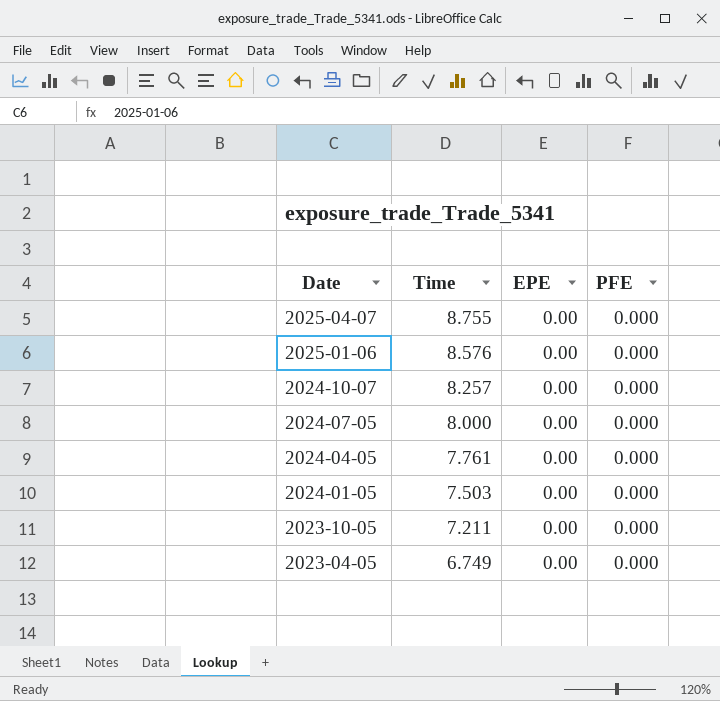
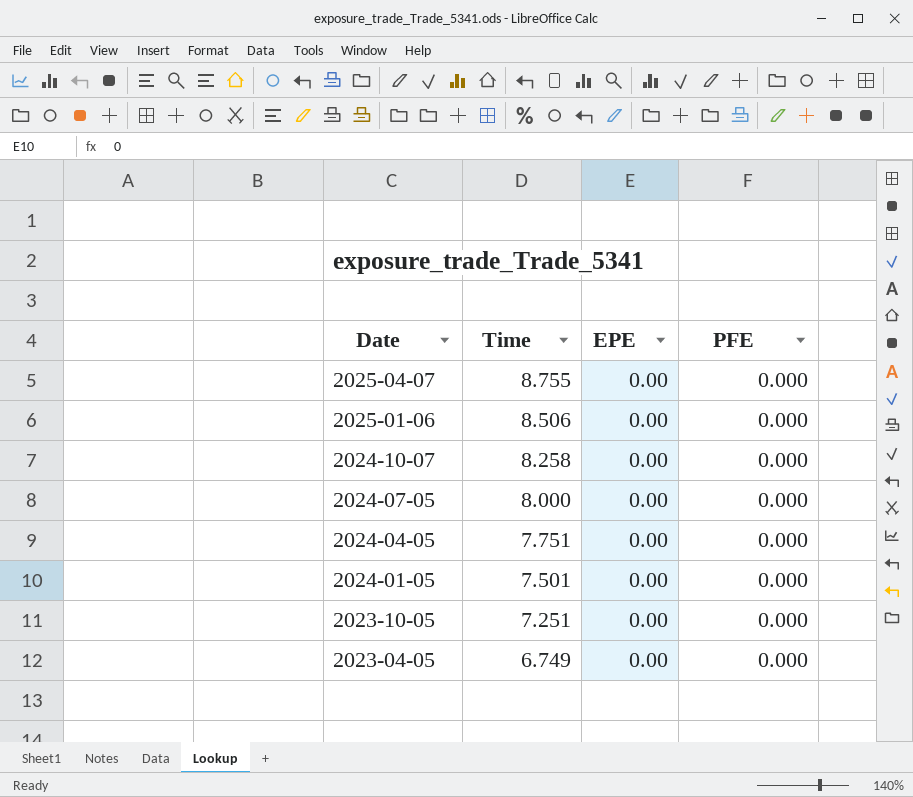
2025-01-06 | Time: 8.576 -> 8.506
2024-10-07 | Time: 8.257 -> 8.258
2024-04-05 | Time: 7.761 -> 7.751
2024-01-05 | Time: 7.503 -> 7.501
2023-10-05 | Time: 7.211 -> 7.251

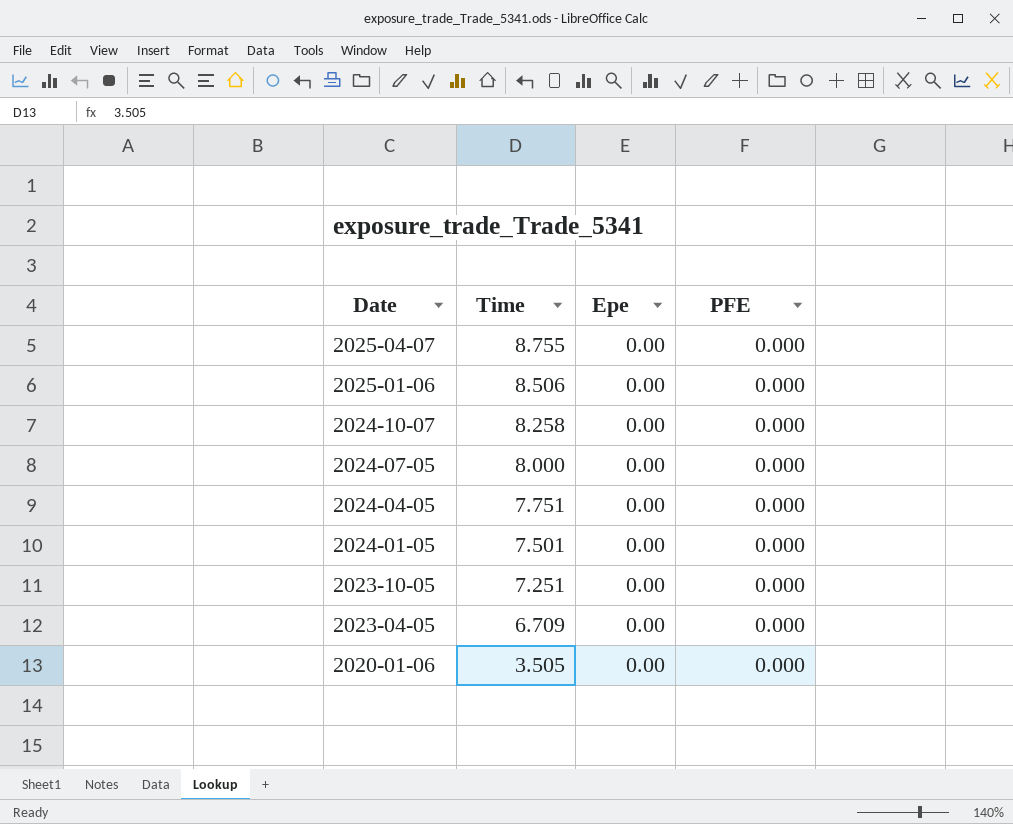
column name: EPE -> Epe
2023-04-05 | Time: 6.749 -> 6.709
row 2020-01-06: none -> 3.505 | 0.00 | 0.000

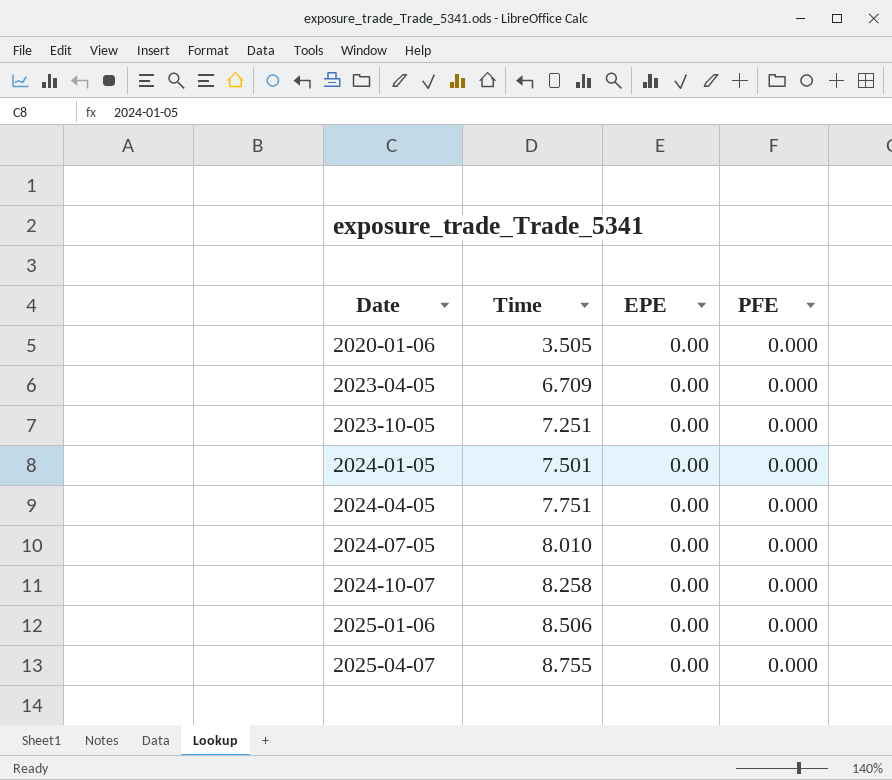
row order: Date descending -> Date ascending
column name: Epe -> EPE
2024-07-05 | Time: 8.000 -> 8.010

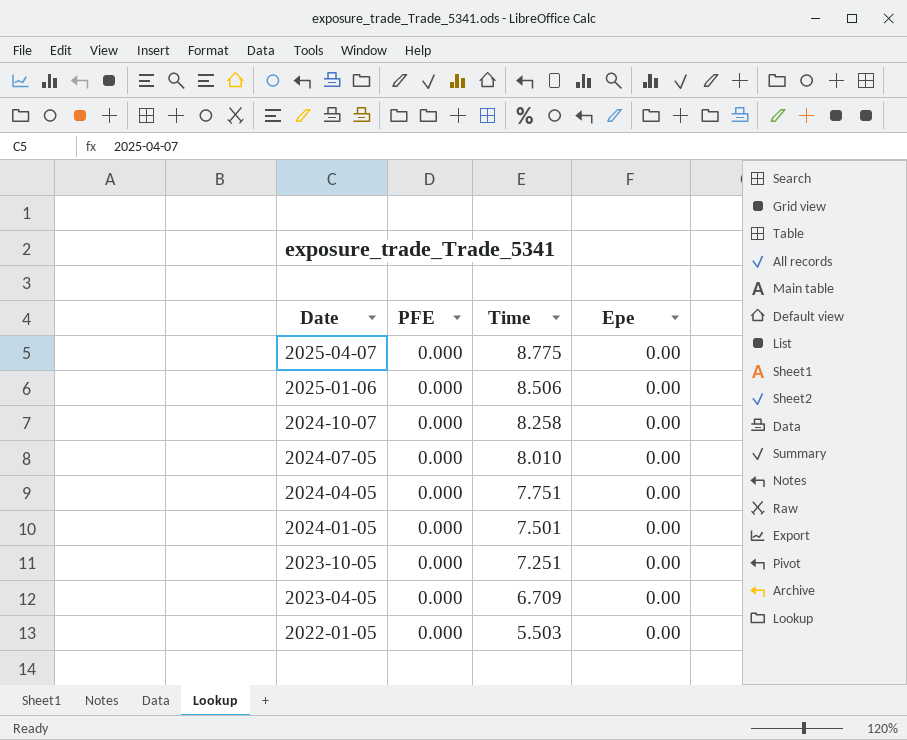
row order: Date ascending -> Date descending
column PFE | position: 4 -> 2
column name: EPE -> Epe
row 2020-01-06: 3.505 | 0.00 | 0.000 -> none
2025-04-07 | Time: 8.755 -> 8.775
row 2022-01-05: none -> 0.000 | 5.503 | 0.00

